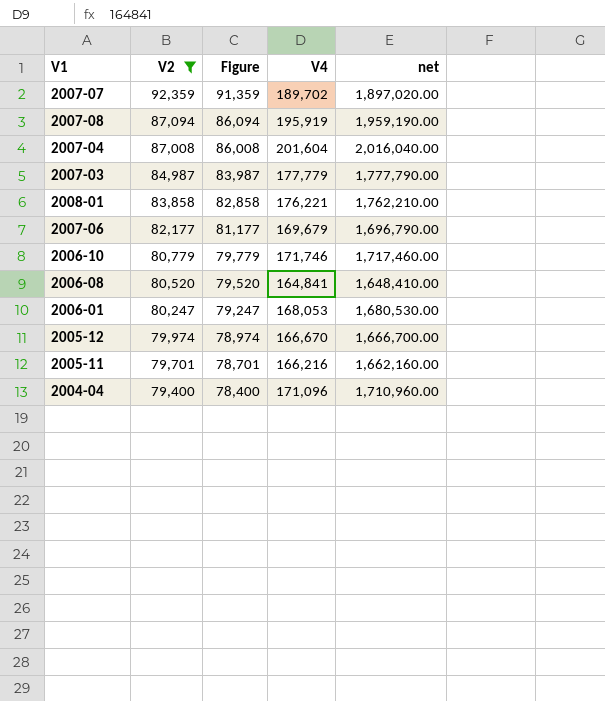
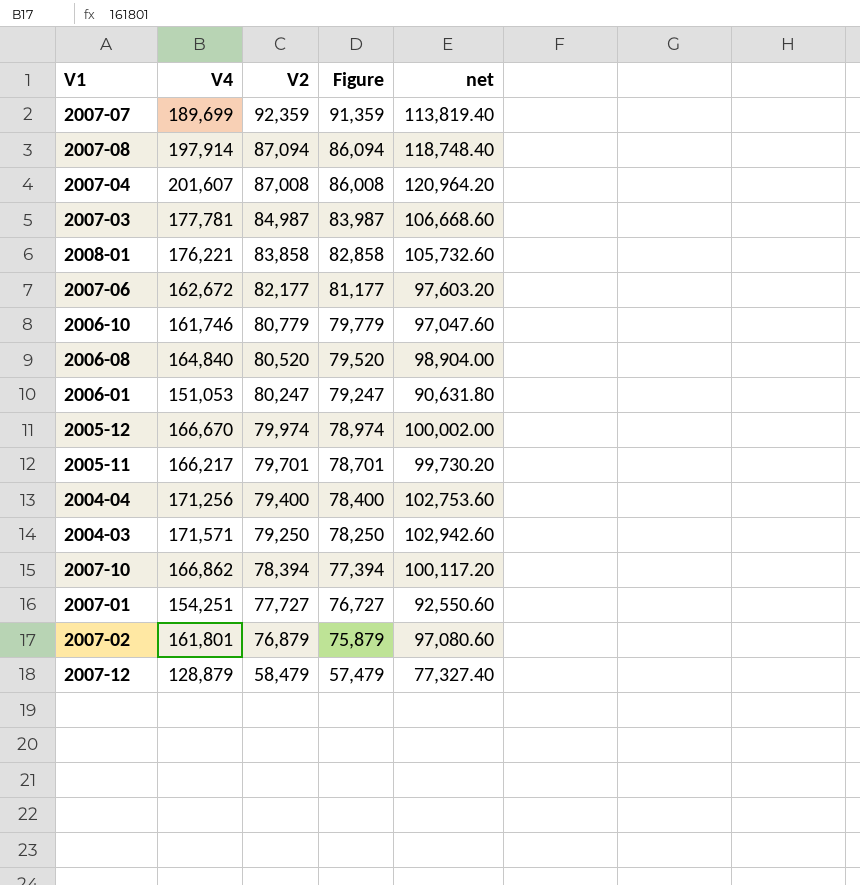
filter: V2 >= 79,400 -> none
column V4 | position: 4 -> 2
column net | formula: [V4] * 10 -> [V4] * 0.6
2007-07 | V4: 189,702 -> 189,699
2007-08 | V4: 195,919 -> 197,914
2007-04 | V4: 201,604 -> 201,607
2007-03 | V4: 177,779 -> 177,781
2007-06 | V4: 169,679 -> 162,672
2006-10 | V4: 171,746 -> 161,746
2006-08 | V4: 164,841 -> 164,840
2006-01 | V4: 168,053 -> 151,053
2005-11 | V4: 166,216 -> 166,217
2004-04 | V4: 171,096 -> 171,256

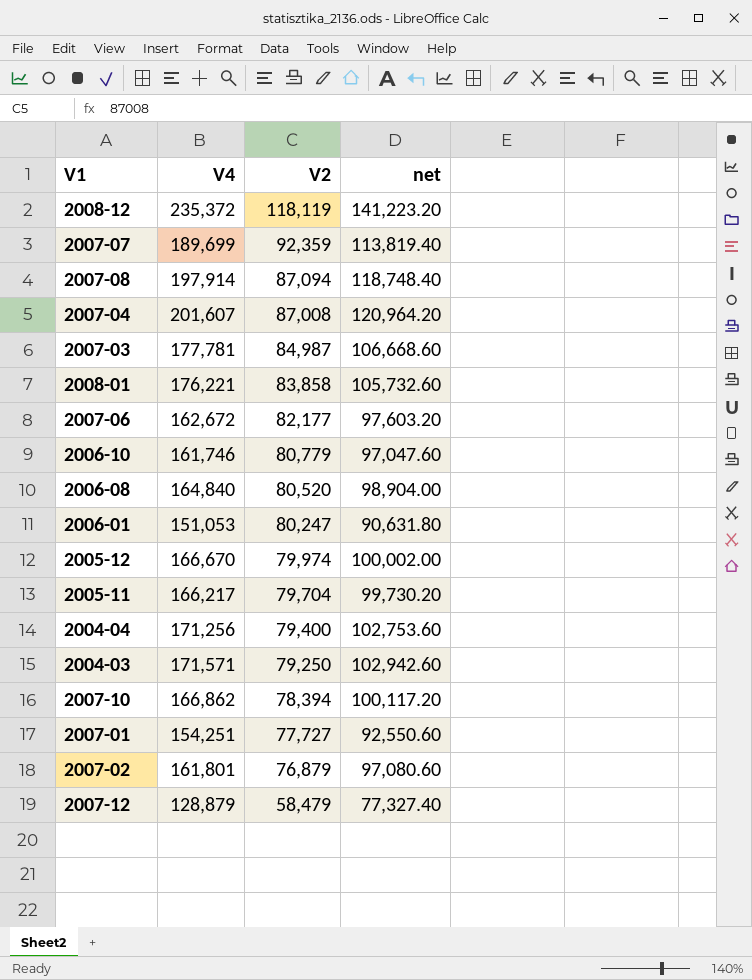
column Figure | formula: [V2] - 1000 -> none
row 2008-12: none -> 235,372 | 118,119 | 141,223.20
2005-11 | V2: 79,701 -> 79,704

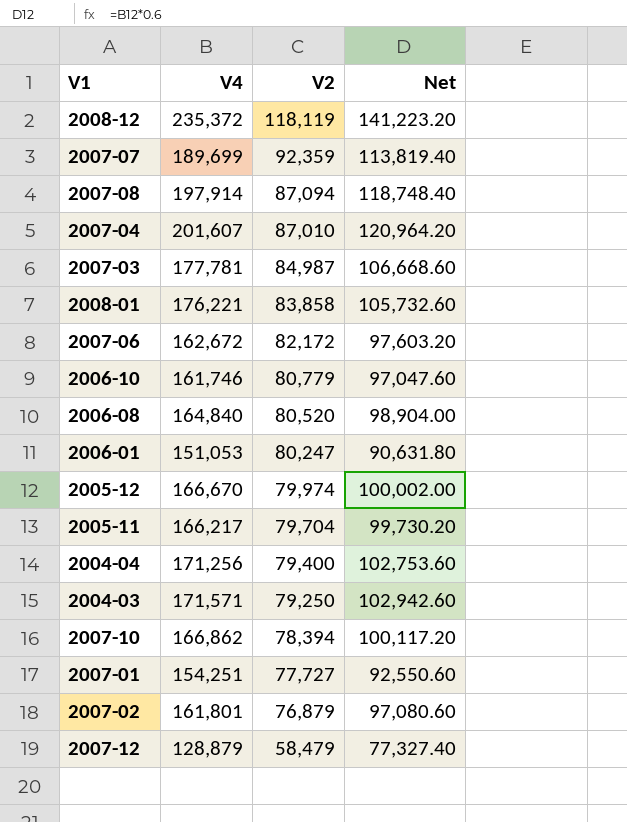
column name: net -> Net
2007-04 | V2: 87,008 -> 87,010
2007-06 | V2: 82,177 -> 82,172

